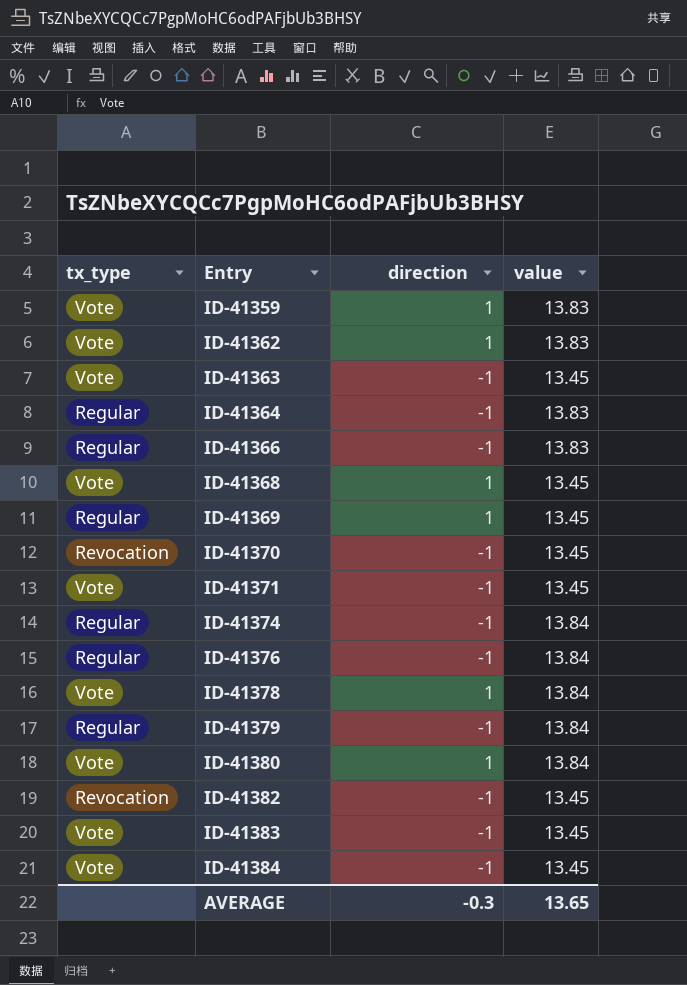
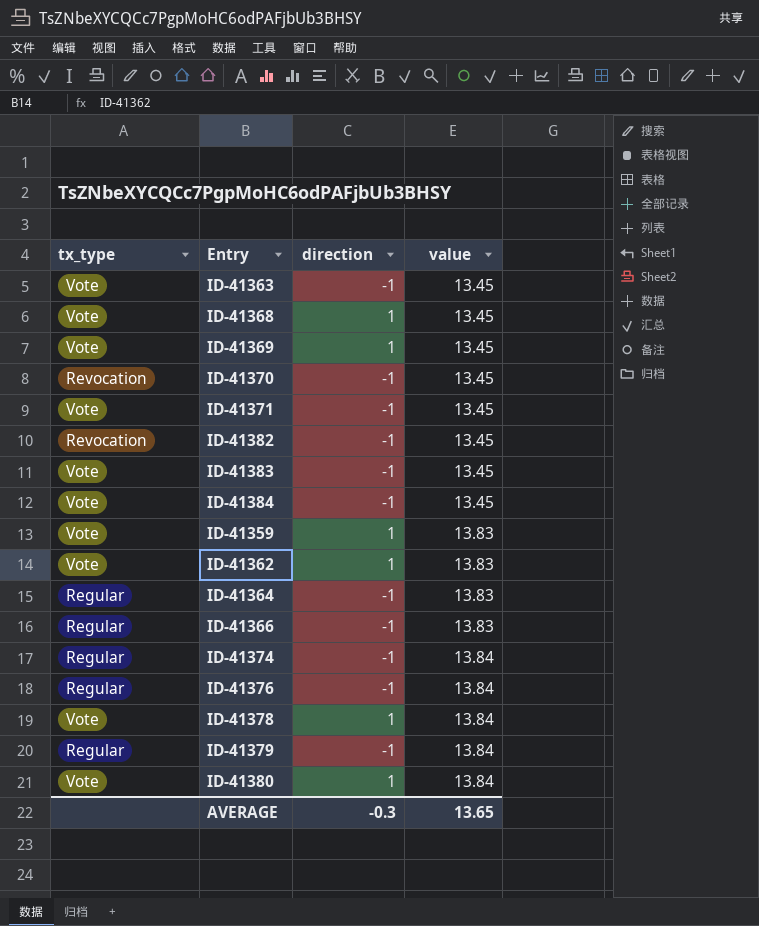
row order: Entry ascending -> value ascending
ID-41369 | tx_type: Regular -> Vote

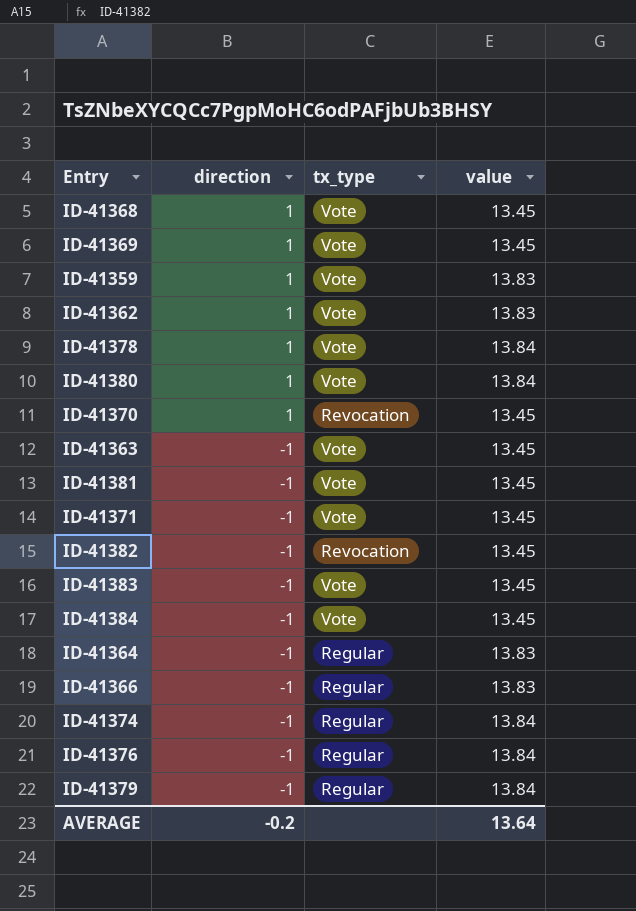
row order: value ascending -> direction descending
column tx_type | position: 1 -> 3
ID-41370 | direction: -1 -> 1
row ID-41381: none -> -1 | Vote | 13.45
AVERAGE | direction: -0.3 -> -0.2
AVERAGE | value: 13.65 -> 13.64

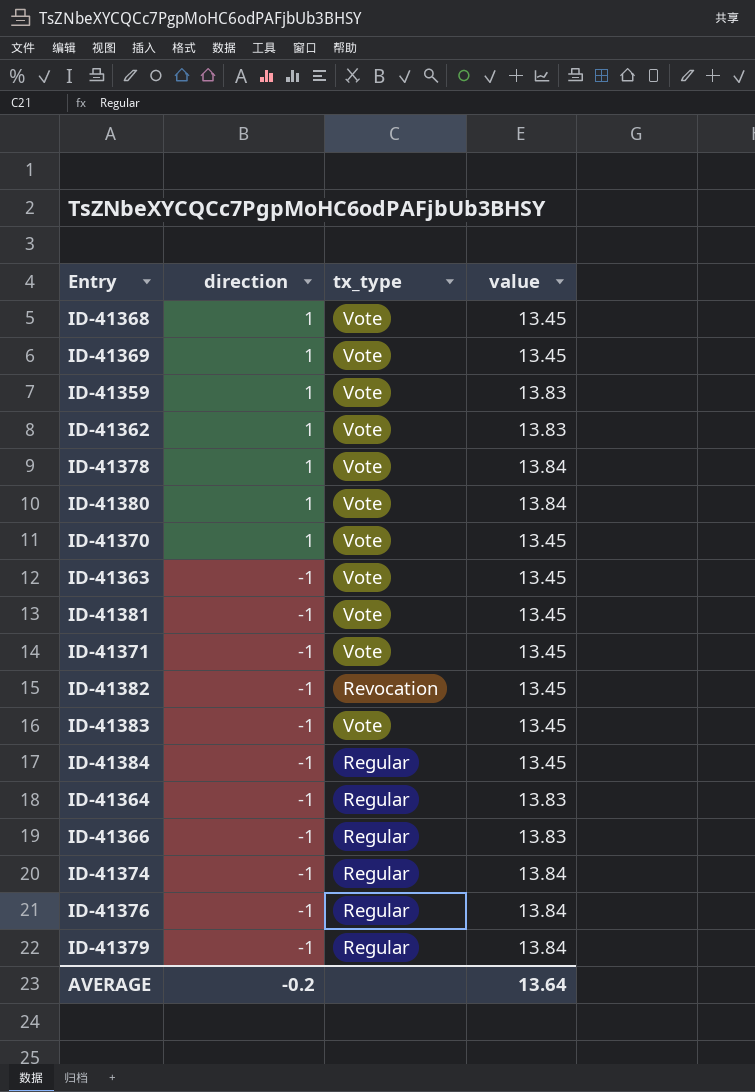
ID-41370 | tx_type: Revocation -> Vote
ID-41384 | tx_type: Vote -> Regular

